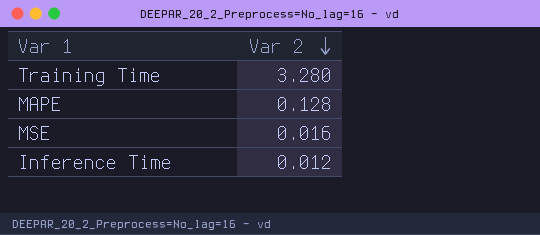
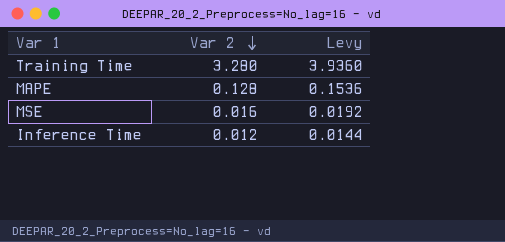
column Levy | formula: none -> [Var 2] * 1.2

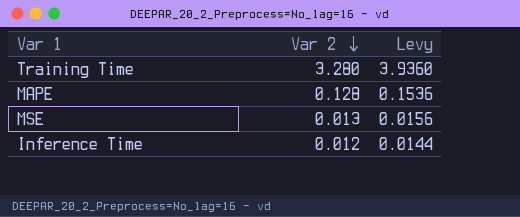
MSE | Var 2: 0.016 -> 0.013
MSE | Levy: 0.0192 -> 0.0156

